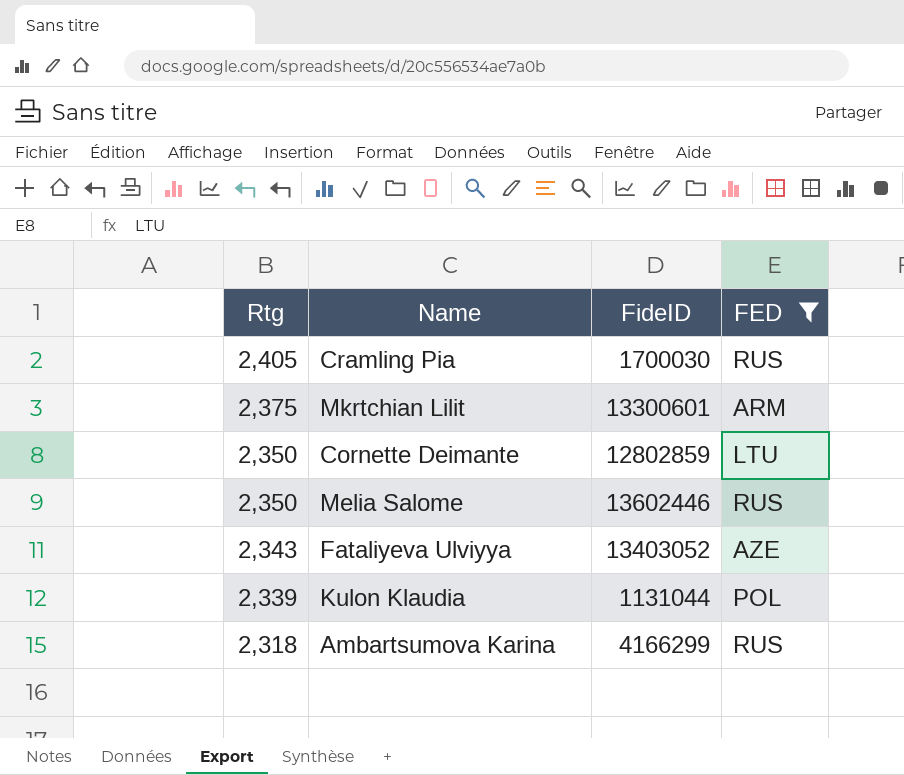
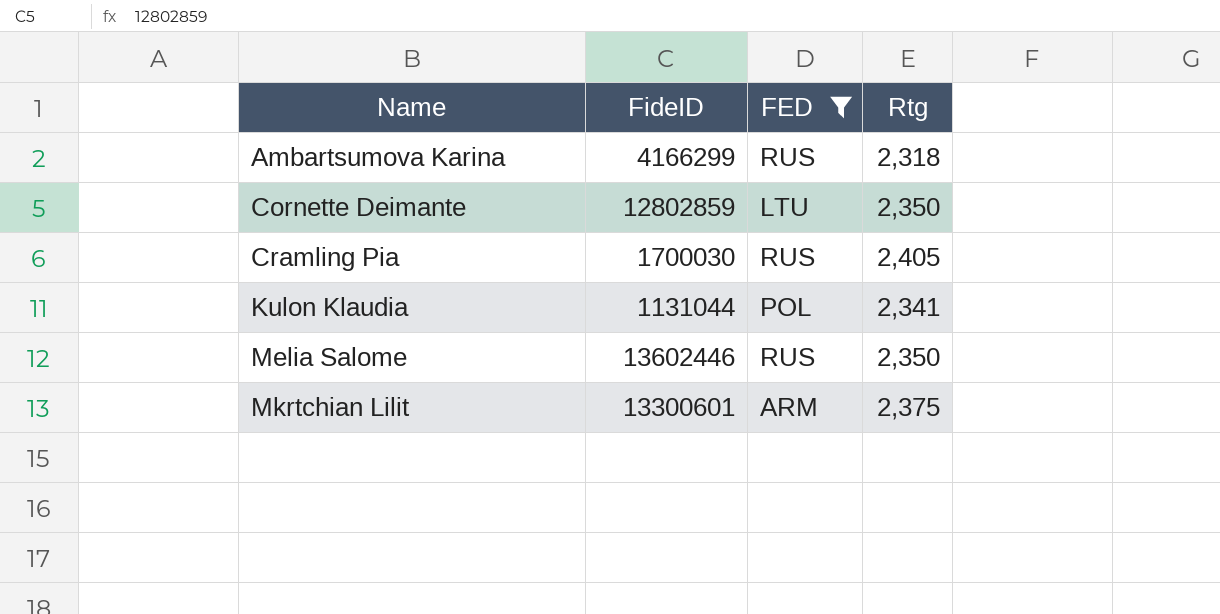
row order: Rtg descending -> Name ascending
column Rtg | position: 1 -> 4
row Fataliyeva Ulviyya: 2,343 | 13403052 | AZE -> none
Kulon Klaudia | Rtg: 2,339 -> 2,341

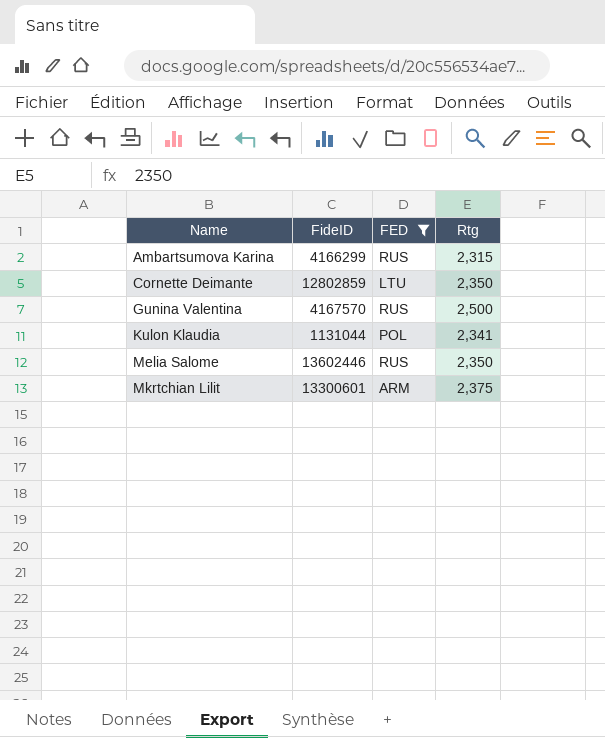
row Cramling Pia: 1700030 | RUS | 2,405 -> none
Ambartsumova Karina | Rtg: 2,318 -> 2,315
row Gunina Valentina: none -> 4167570 | RUS | 2,500

